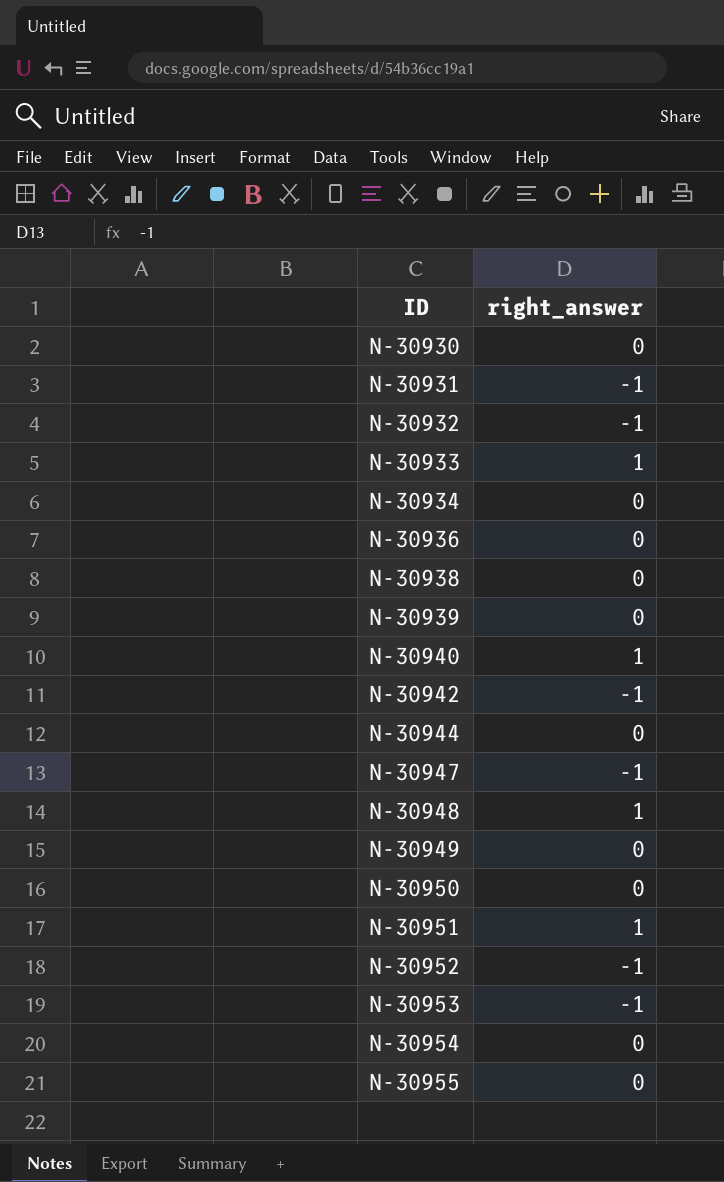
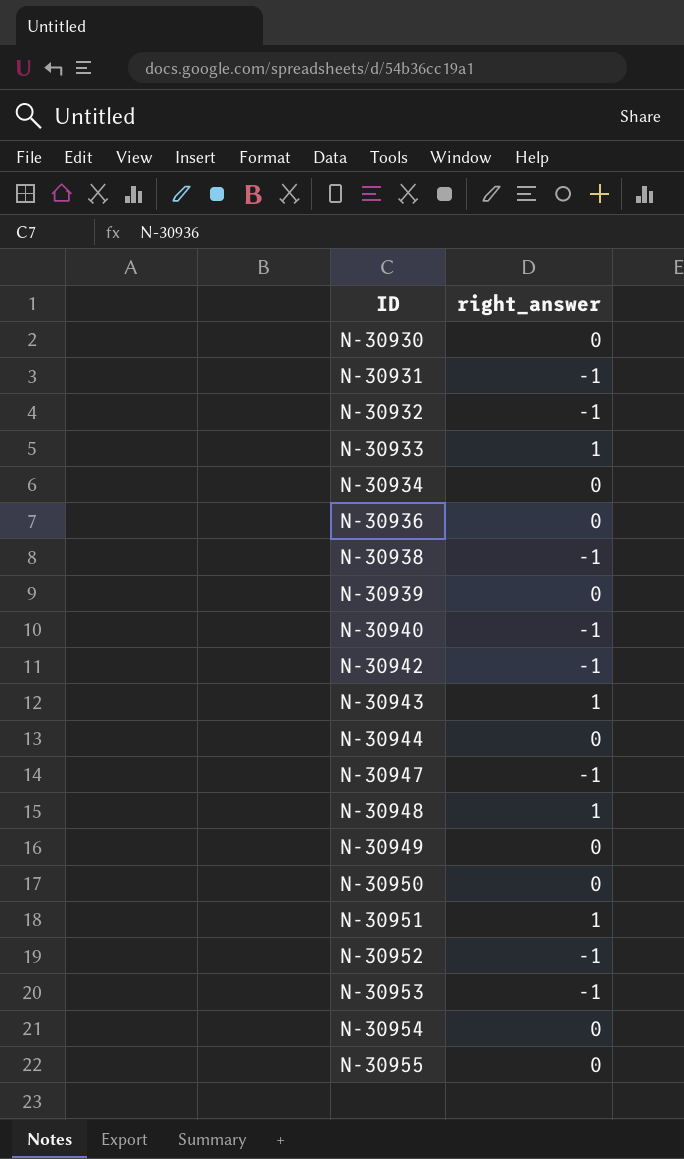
N-30938 | right_answer: 0 -> -1
N-30940 | right_answer: 1 -> -1
row N-30943: none -> 1

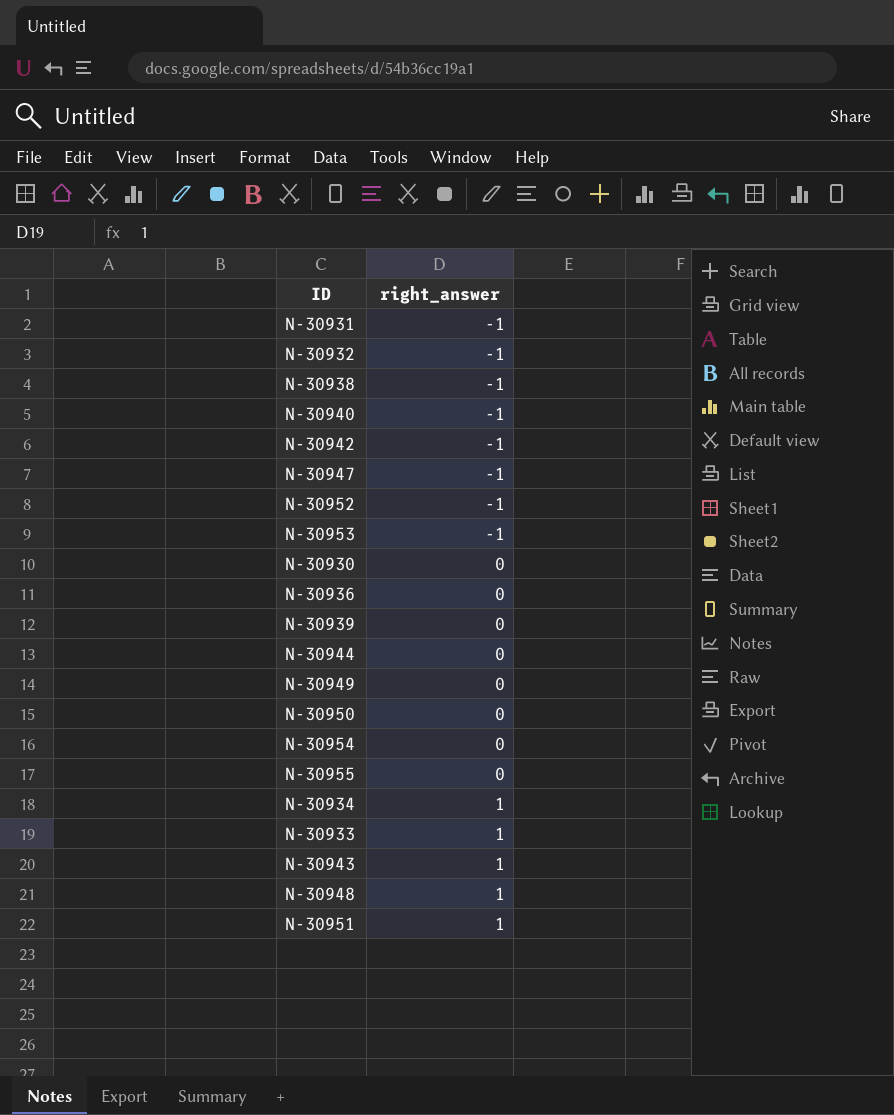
row order: ID ascending -> right_answer ascending
N-30934 | right_answer: 0 -> 1

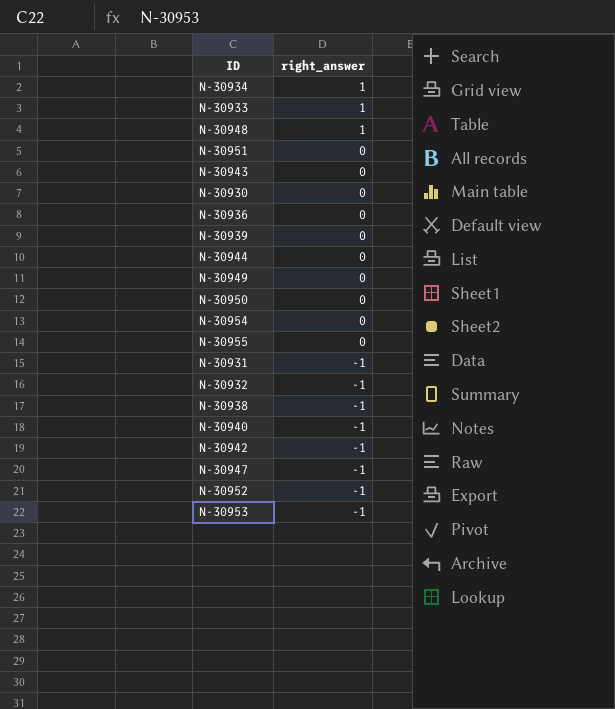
row order: right_answer ascending -> right_answer descending
N-30951 | right_answer: 1 -> 0
N-30943 | right_answer: 1 -> 0

